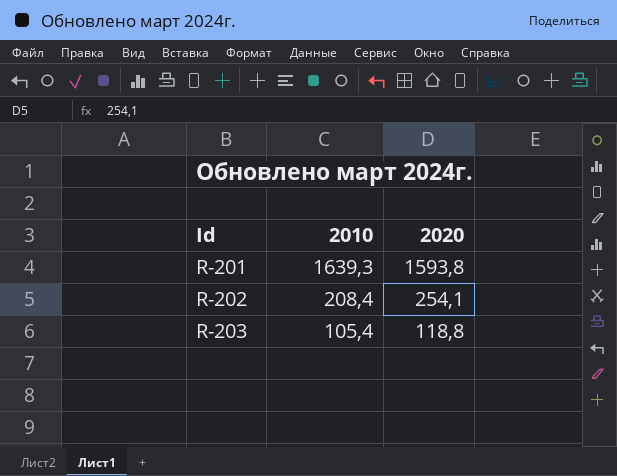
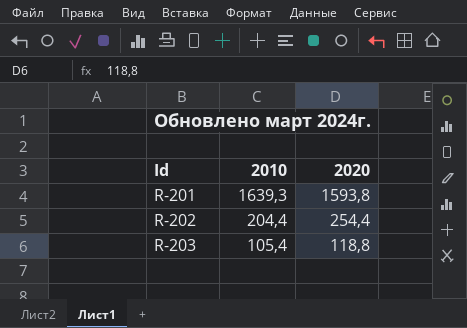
R-202 | 2010: 208,4 -> 204,4
R-202 | 2020: 254,1 -> 254,4

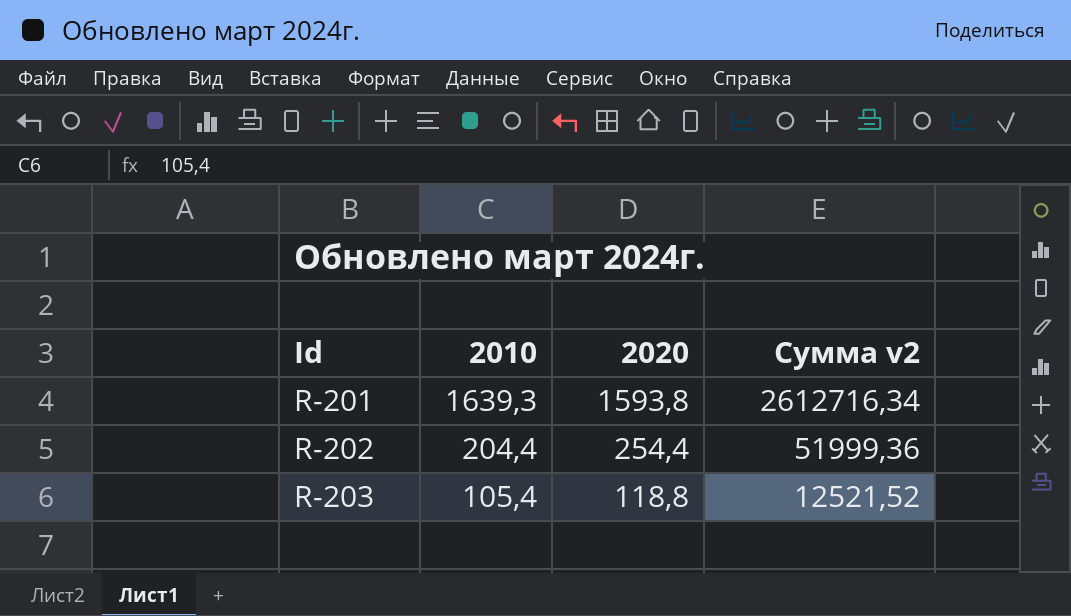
column Сумма v2 | formula: none -> [2010] * [2020]

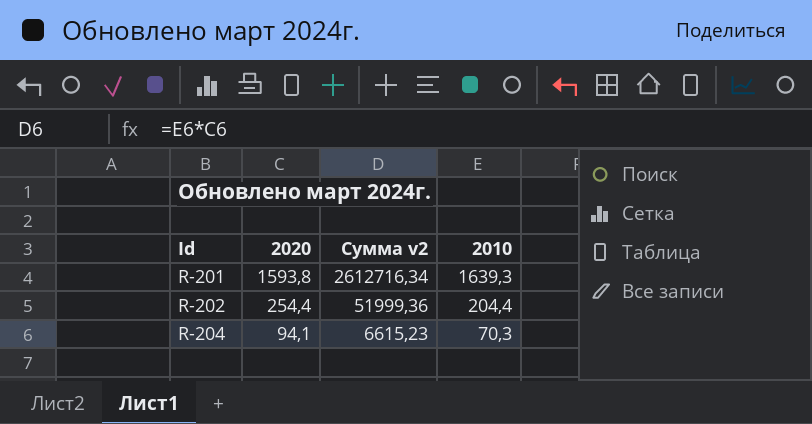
column 2010 | position: 2 -> 4
row R-203: 105,4 | 118,8 | 12521,52 -> none
row R-204: none -> 94,1 | 6615,23 | 70,3

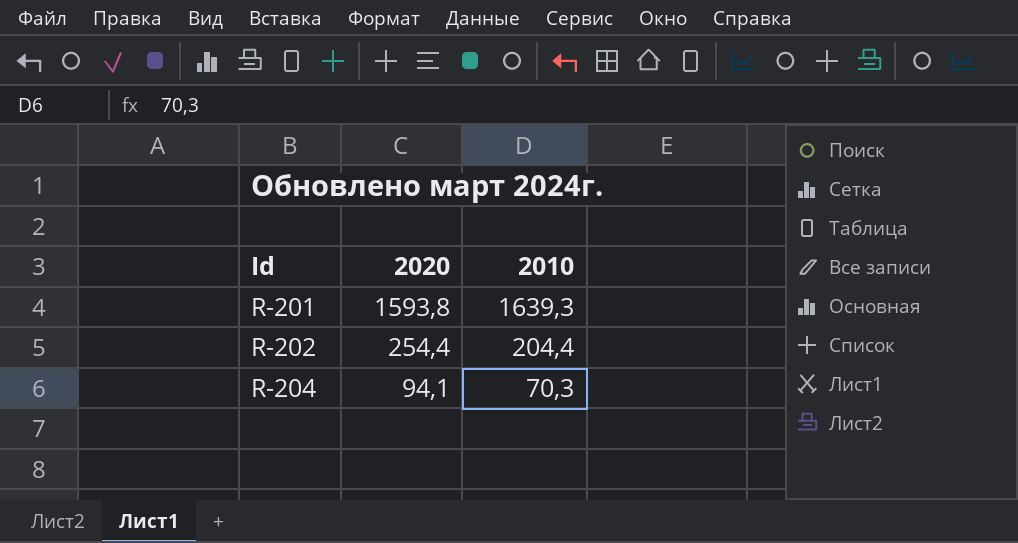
column Сумма v2 | formula: [2020] * [2010] -> none

